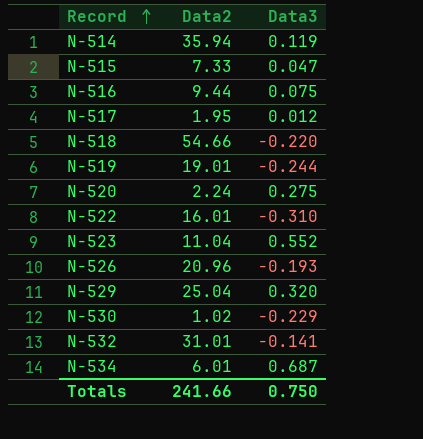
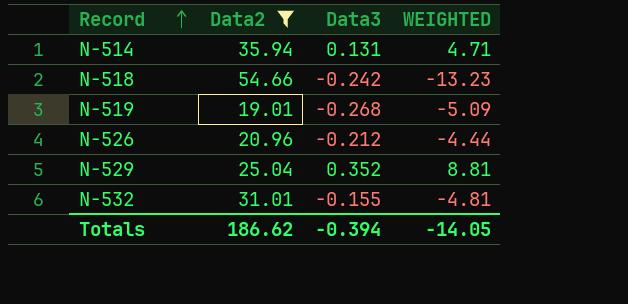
filter: none -> Data2 >= 19.01
column WEIGHTED | formula: none -> [Data2] * [Data3]
N-514 | Data3: 0.119 -> 0.131
N-518 | Data3: -0.220 -> -0.242
N-519 | Data3: -0.244 -> -0.268
N-526 | Data3: -0.193 -> -0.212
N-529 | Data3: 0.320 -> 0.352
N-532 | Data3: -0.141 -> -0.155
Totals | Data2: 241.66 -> 186.62
Totals | Data3: 0.750 -> -0.394

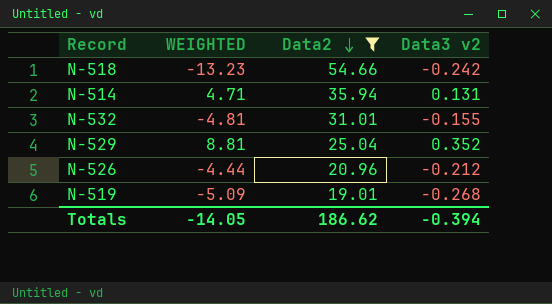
row order: Record ascending -> Data2 descending
column WEIGHTED | position: 4 -> 2
column name: Data3 -> Data3 v2

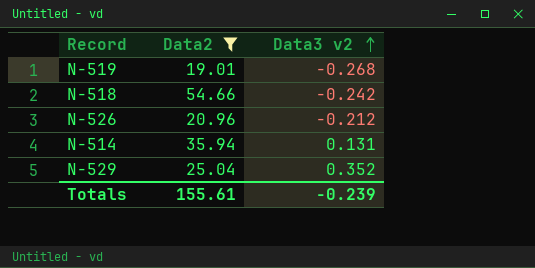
row order: Data2 descending -> Data3 v2 ascending
column WEIGHTED | formula: [Data2] * [Data3 v2] -> none
row N-532: -4.81 | 31.01 | -0.155 -> none
Totals | Data2: 186.62 -> 155.61
Totals | Data3 v2: -0.394 -> -0.239

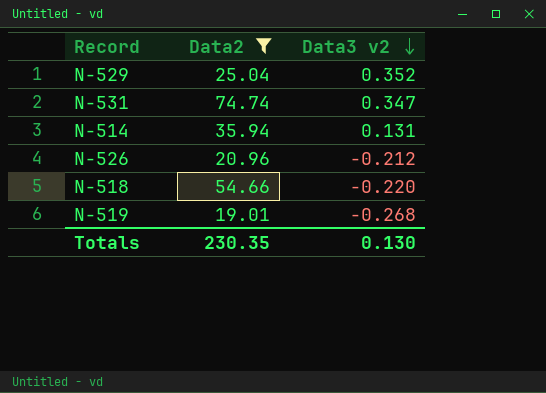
row order: Data3 v2 ascending -> Data3 v2 descending
row N-531: none -> 74.74 | 0.347
N-518 | Data3 v2: -0.242 -> -0.220
Totals | Data2: 155.61 -> 230.35
Totals | Data3 v2: -0.239 -> 0.130

